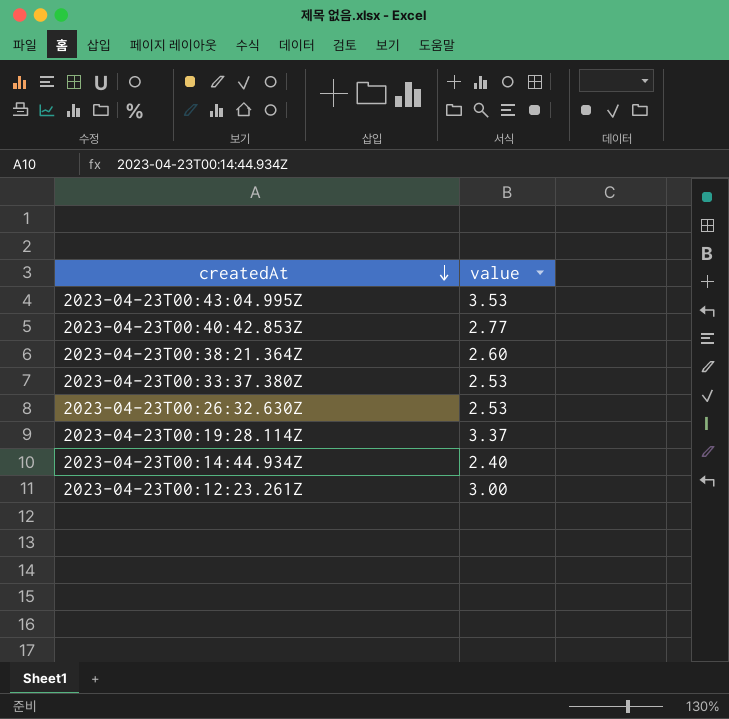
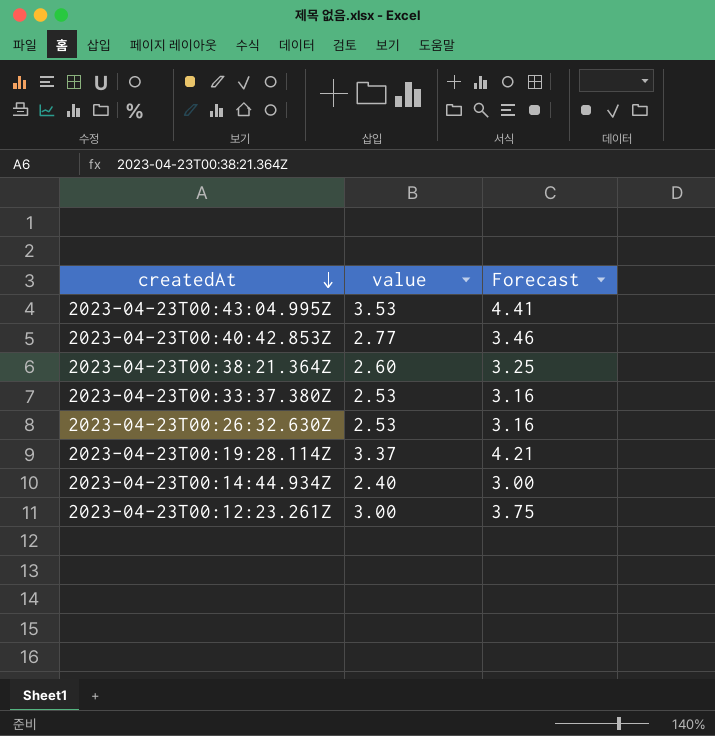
column Forecast | formula: none -> [value] * 1.25

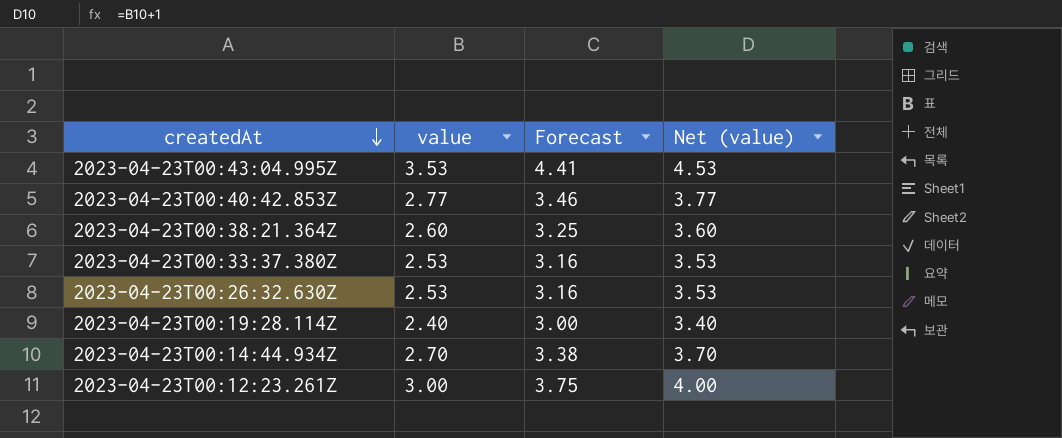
column Net (value) | formula: none -> [value] + 1
2023-04-23T00:19:28.114Z | value: 3.37 -> 2.40
2023-04-23T00:19:28.114Z | Forecast: 4.21 -> 3.00
2023-04-23T00:14:44.934Z | value: 2.40 -> 2.70
2023-04-23T00:14:44.934Z | Forecast: 3.00 -> 3.38

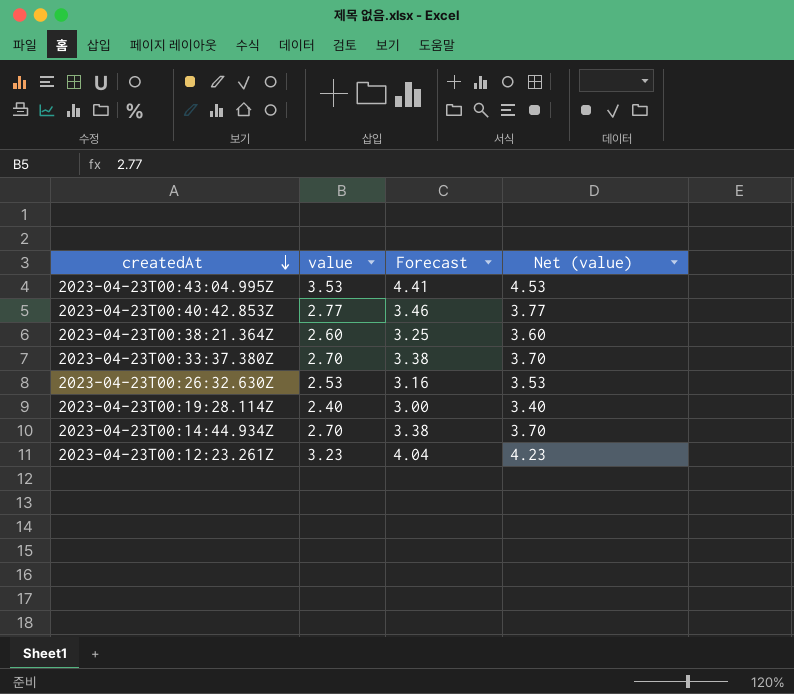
2023-04-23T00:33:37.380Z | value: 2.53 -> 2.70
2023-04-23T00:33:37.380Z | Forecast: 3.16 -> 3.38
2023-04-23T00:33:37.380Z | Net (value): 3.53 -> 3.70
2023-04-23T00:12:23.261Z | value: 3.00 -> 3.23
2023-04-23T00:12:23.261Z | Forecast: 3.75 -> 4.04
2023-04-23T00:12:23.261Z | Net (value): 4.00 -> 4.23

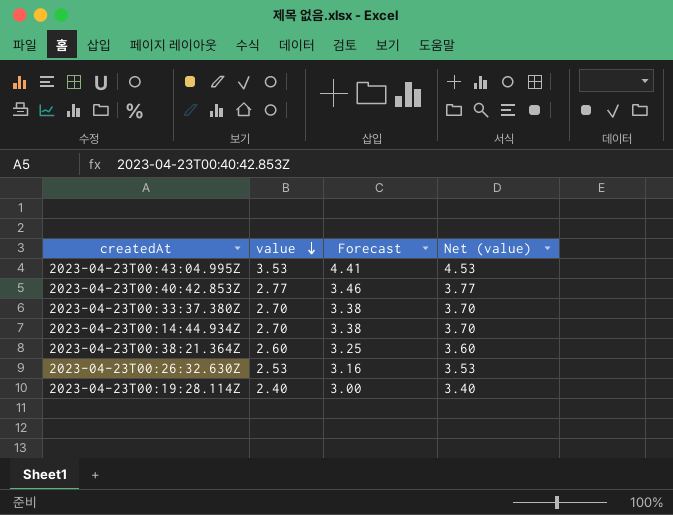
row order: createdAt descending -> value descending
row 2023-04-23T00:12:23.261Z: 3.23 | 4.04 | 4.23 -> none

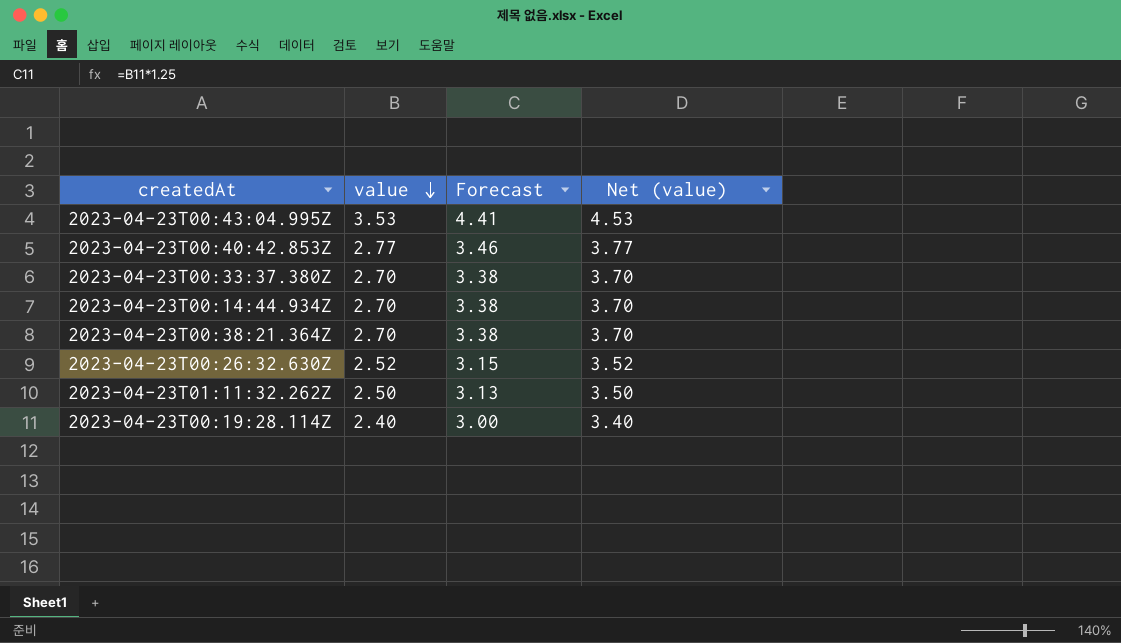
2023-04-23T00:38:21.364Z | value: 2.60 -> 2.70
2023-04-23T00:38:21.364Z | Forecast: 3.25 -> 3.38
2023-04-23T00:38:21.364Z | Net (value): 3.60 -> 3.70
2023-04-23T00:26:32.630Z | value: 2.53 -> 2.52
2023-04-23T00:26:32.630Z | Forecast: 3.16 -> 3.15
2023-04-23T00:26:32.630Z | Net (value): 3.53 -> 3.52
row 2023-04-23T01:11:32.262Z: none -> 2.50 | 3.13 | 3.50

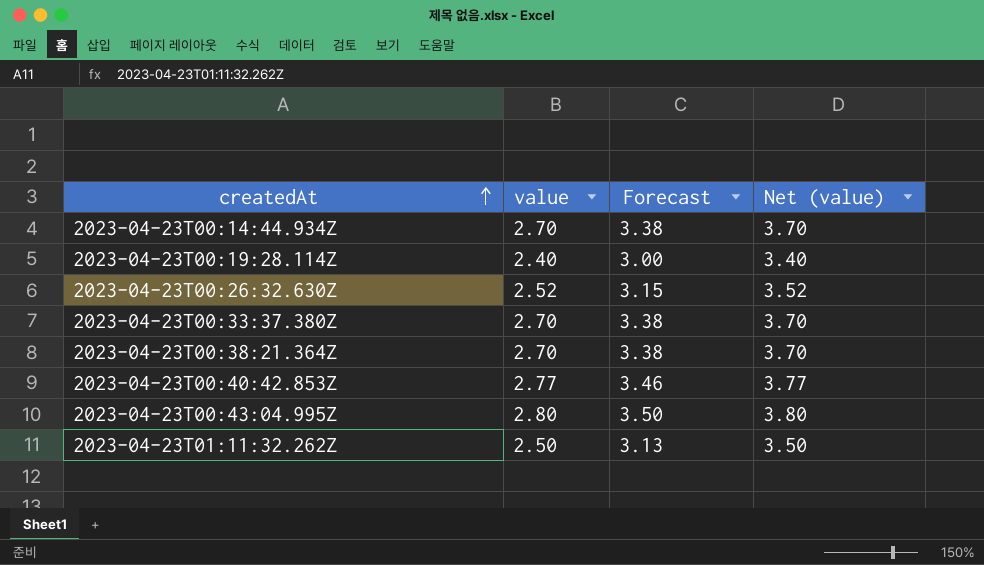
row order: value descending -> createdAt ascending
2023-04-23T00:43:04.995Z | value: 3.53 -> 2.80
2023-04-23T00:43:04.995Z | Forecast: 4.41 -> 3.50
2023-04-23T00:43:04.995Z | Net (value): 4.53 -> 3.80

